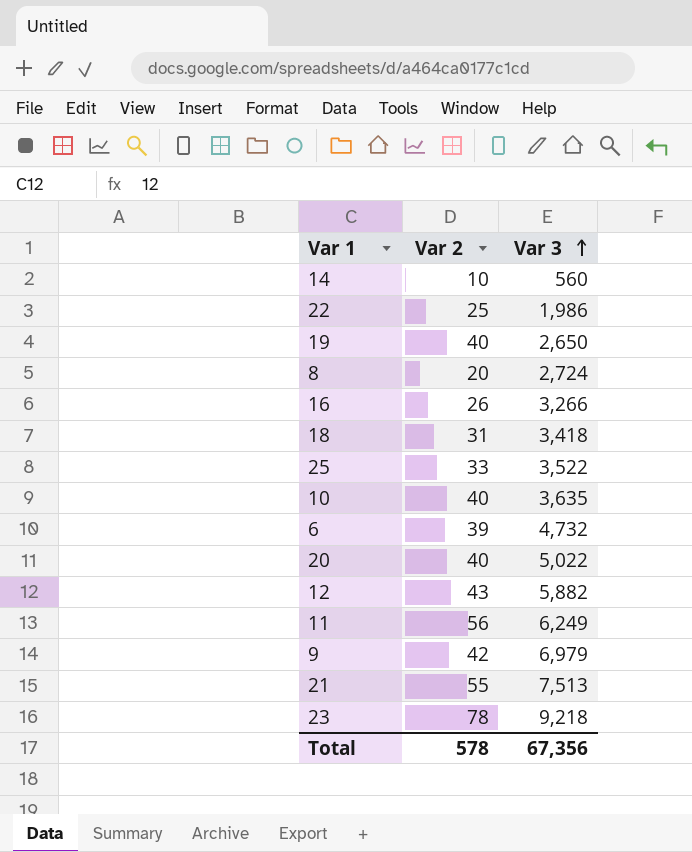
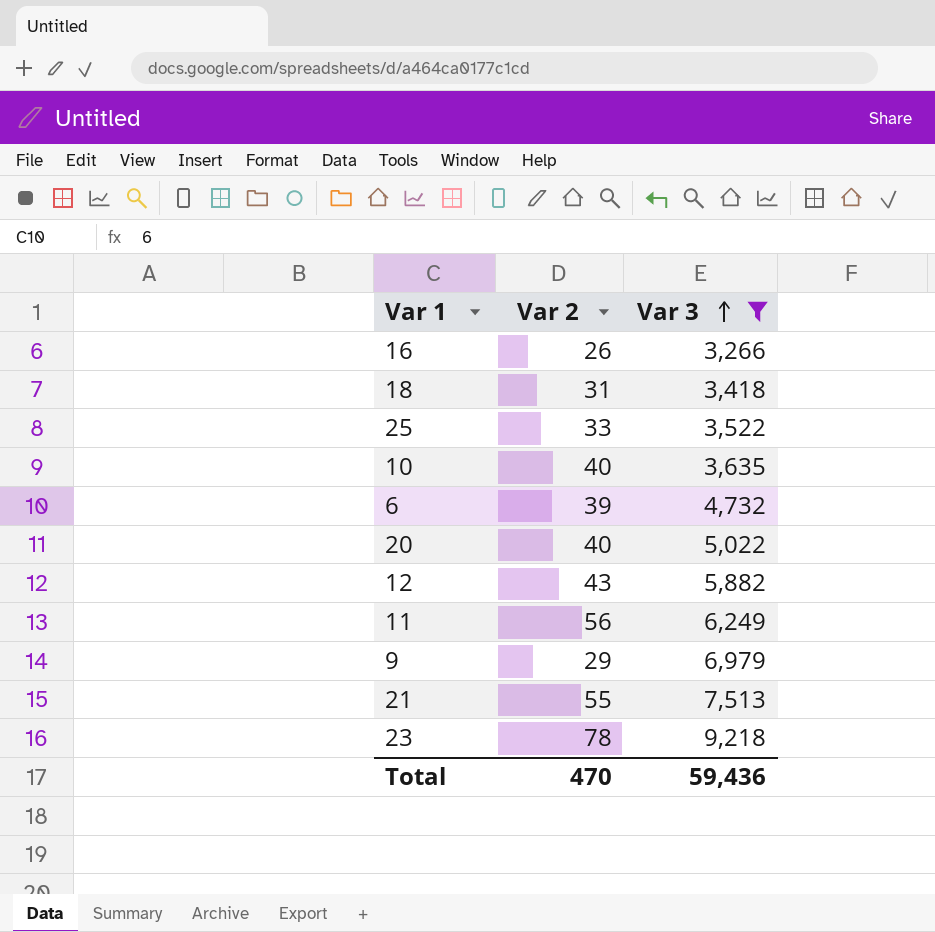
filter: none -> Var 3 >= 3,266
9 | Var 2: 42 -> 29
Total | Var 2: 578 -> 470
Total | Var 3: 67,356 -> 59,436

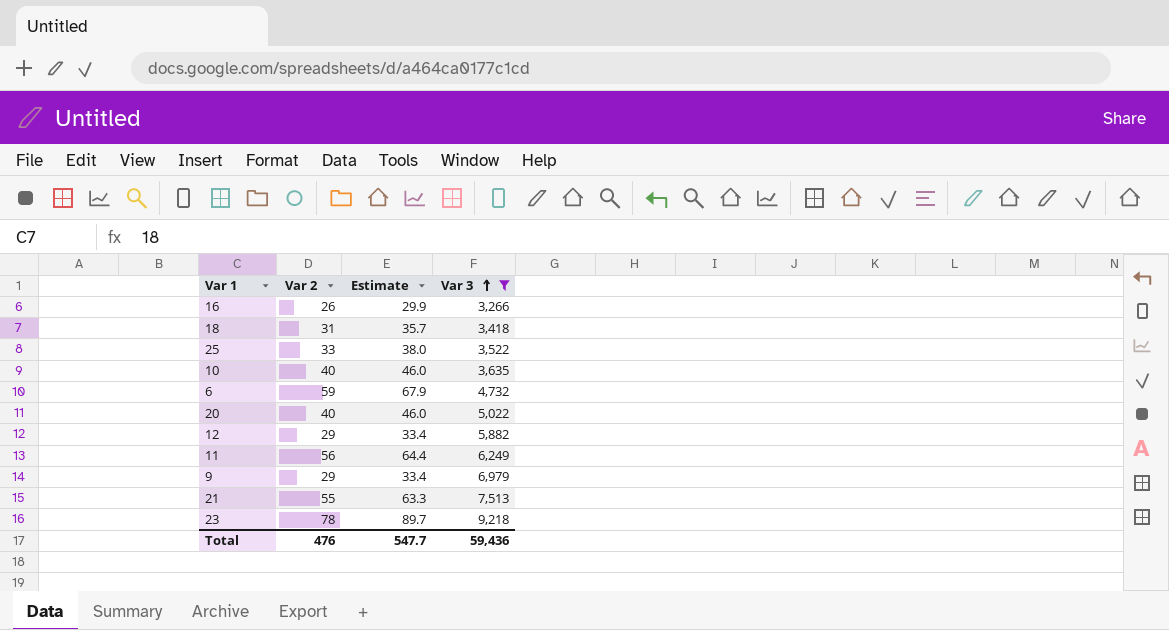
column Estimate | formula: none -> [Var 2] * 1.15
6 | Var 2: 39 -> 59
12 | Var 2: 43 -> 29
Total | Var 2: 470 -> 476

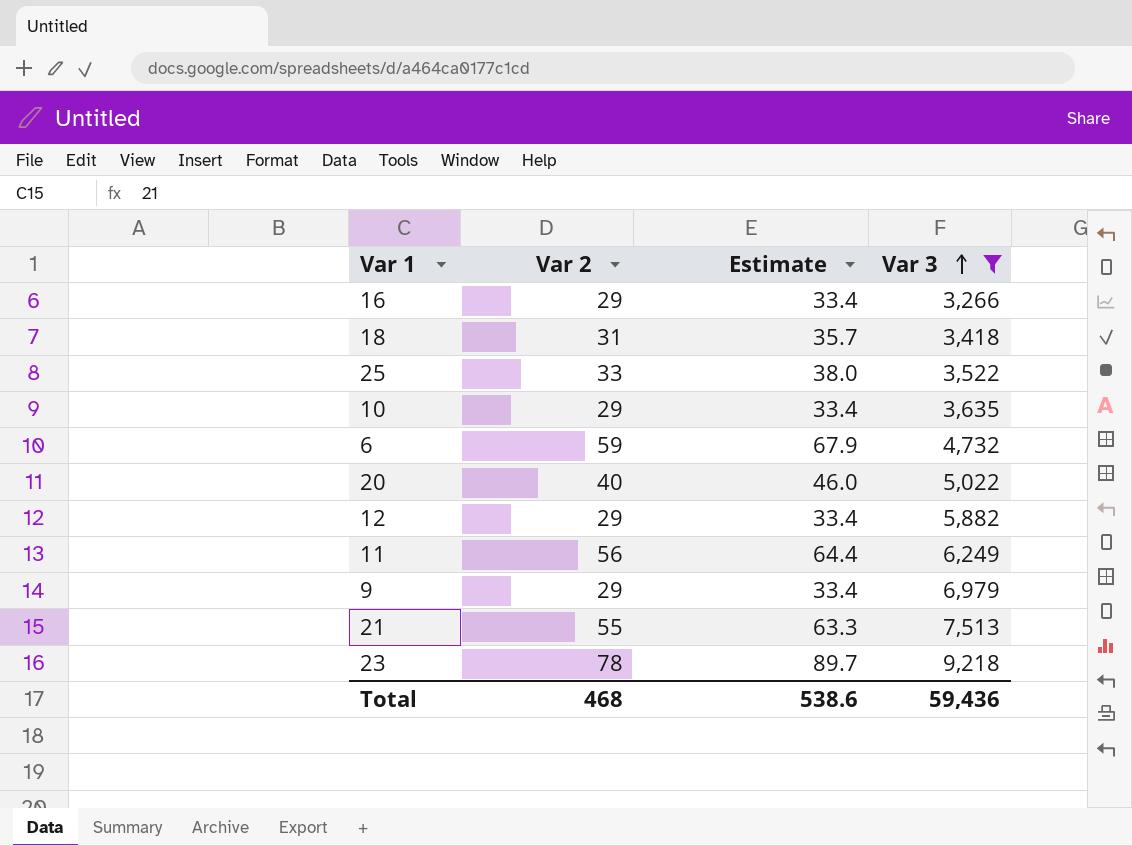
16 | Var 2: 26 -> 29
16 | Estimate: 29.9 -> 33.4
10 | Var 2: 40 -> 29
10 | Estimate: 46.0 -> 33.4
Total | Var 2: 476 -> 468
Total | Estimate: 547.7 -> 538.6

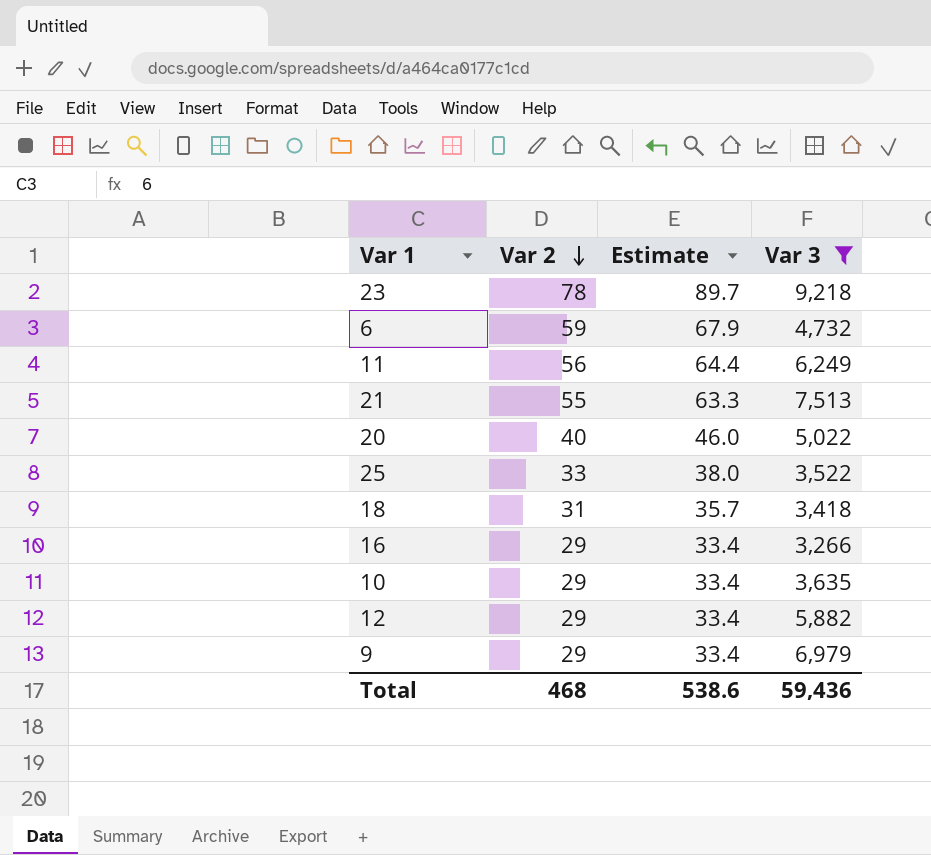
row order: Var 3 ascending -> Var 2 descending

